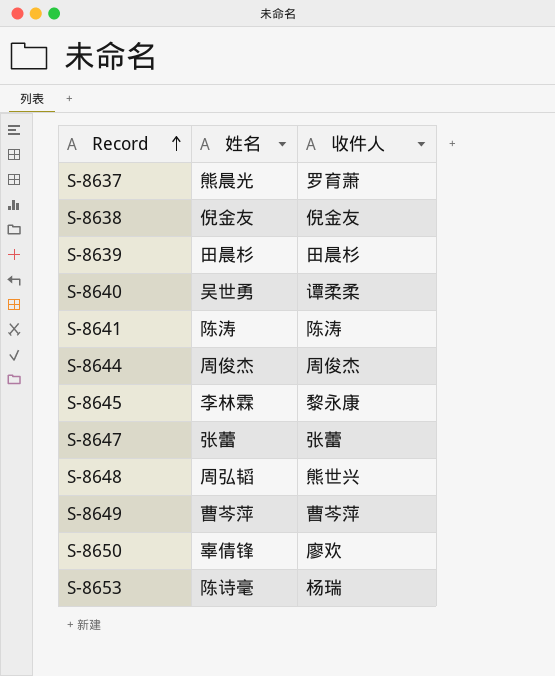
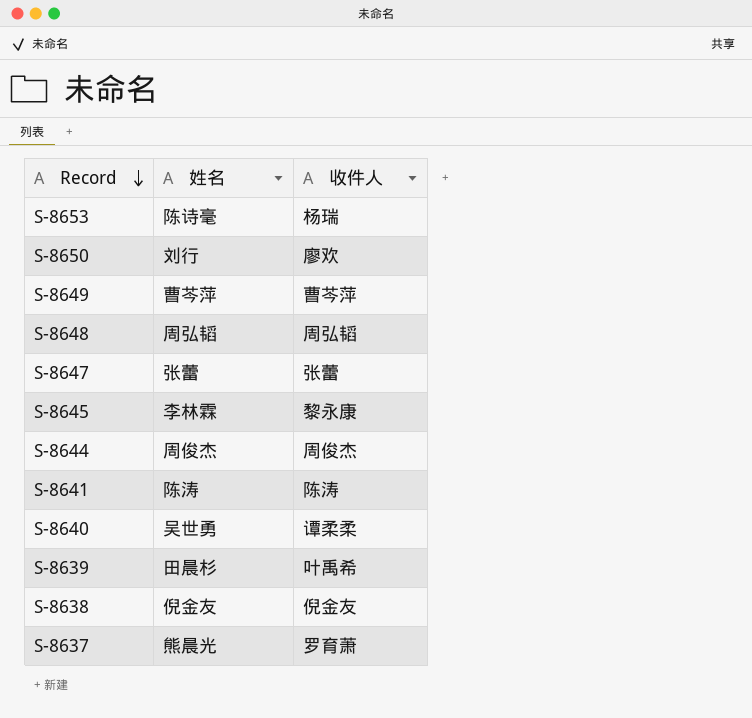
row order: Record ascending -> Record descending
S-8650 | 姓名: 辜倩锋 -> 刘行
S-8648 | 收件人: 熊世兴 -> 周弘韬
S-8639 | 收件人: 田晨杉 -> 叶禹希

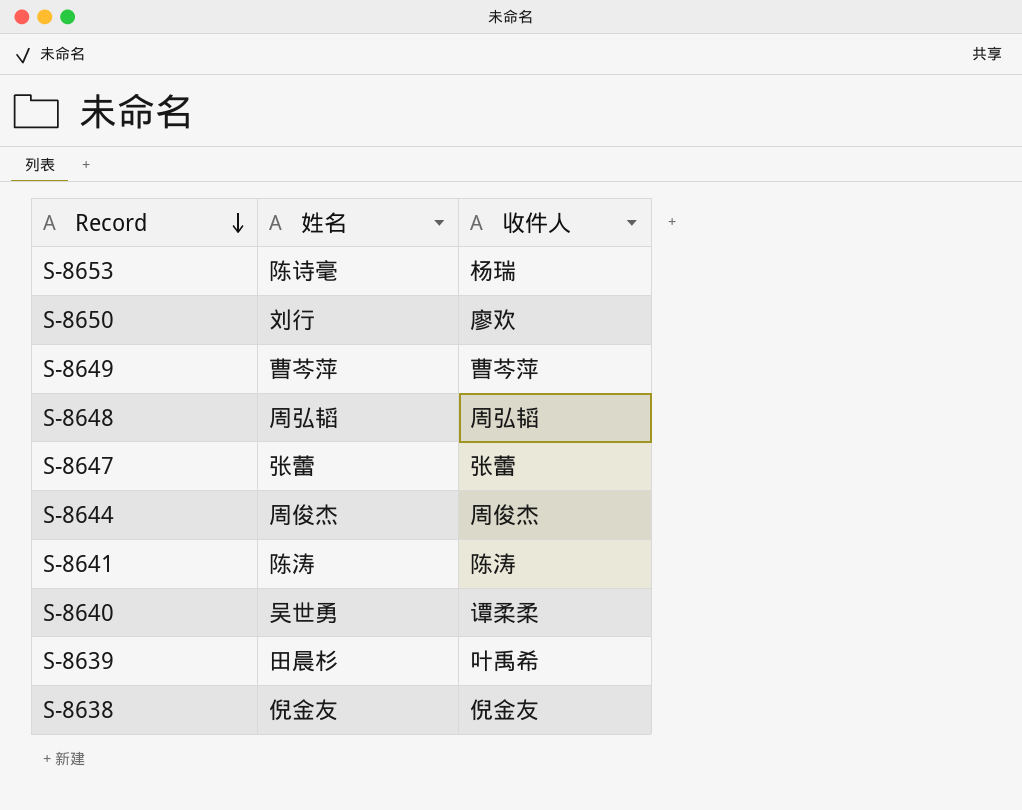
row S-8645: 李林霖 | 黎永康 -> none
row S-8637: 熊晨光 | 罗育萧 -> none

